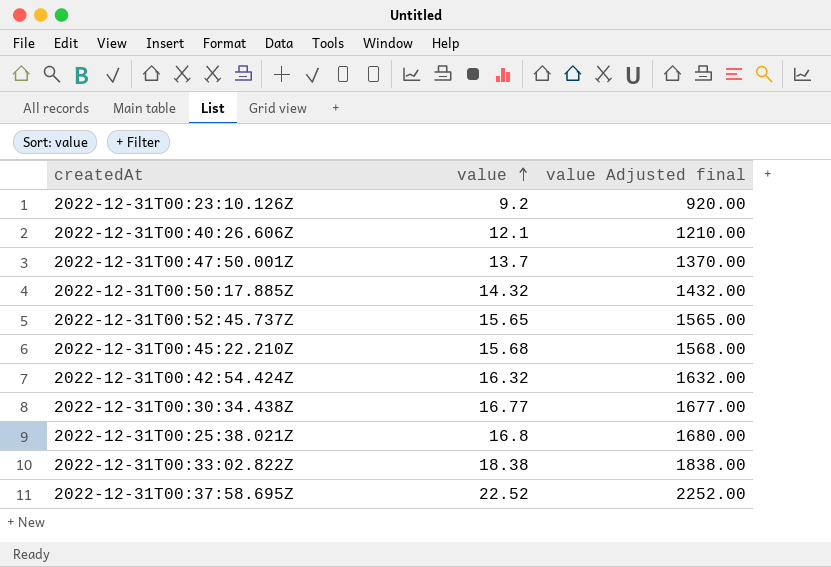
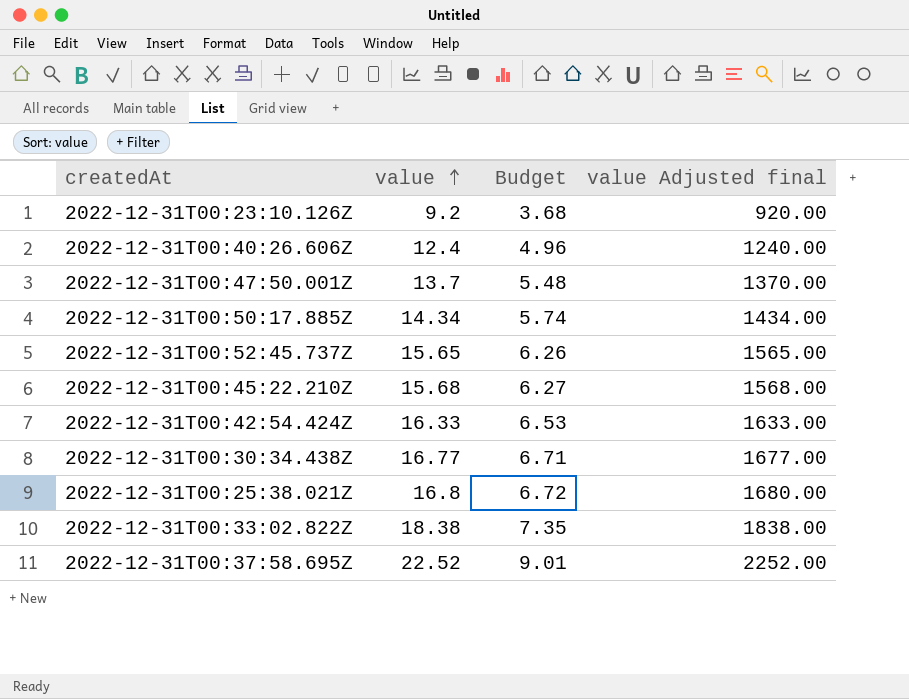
column Budget | formula: none -> [value] * 0.4
2022-12-31T00:40:26.606Z | value: 12.1 -> 12.4
2022-12-31T00:40:26.606Z | value Adjusted final: 1210.00 -> 1240.00
2022-12-31T00:50:17.885Z | value: 14.32 -> 14.34
2022-12-31T00:50:17.885Z | value Adjusted final: 1432.00 -> 1434.00
2022-12-31T00:42:54.424Z | value: 16.32 -> 16.33
2022-12-31T00:42:54.424Z | value Adjusted final: 1632.00 -> 1633.00

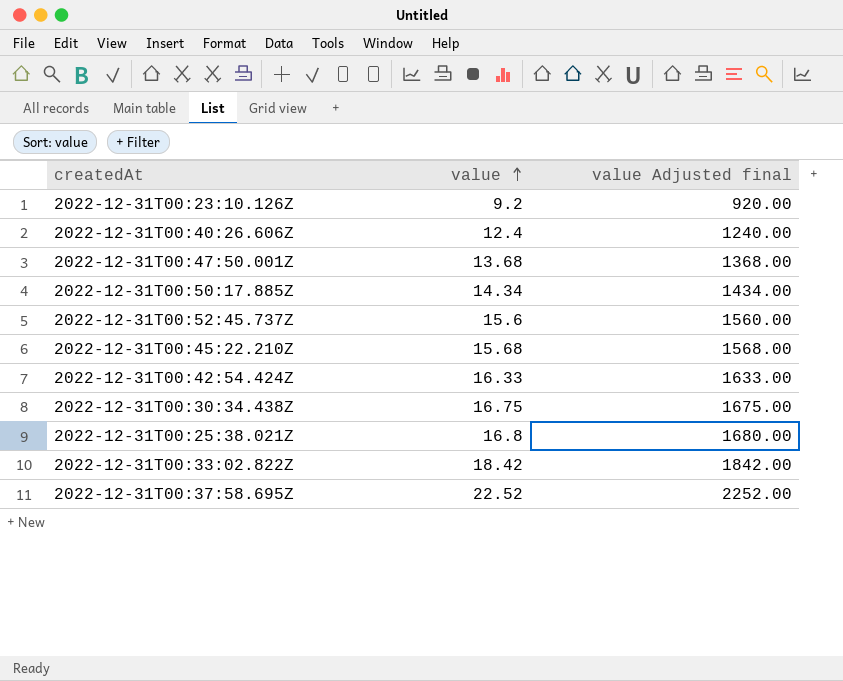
column Budget | formula: [value] * 0.4 -> none
2022-12-31T00:47:50.001Z | value: 13.7 -> 13.68
2022-12-31T00:47:50.001Z | value Adjusted final: 1370.00 -> 1368.00
2022-12-31T00:52:45.737Z | value: 15.65 -> 15.6
2022-12-31T00:52:45.737Z | value Adjusted final: 1565.00 -> 1560.00
2022-12-31T00:30:34.438Z | value: 16.77 -> 16.75
2022-12-31T00:30:34.438Z | value Adjusted final: 1677.00 -> 1675.00
2022-12-31T00:33:02.822Z | value: 18.38 -> 18.42
2022-12-31T00:33:02.822Z | value Adjusted final: 1838.00 -> 1842.00

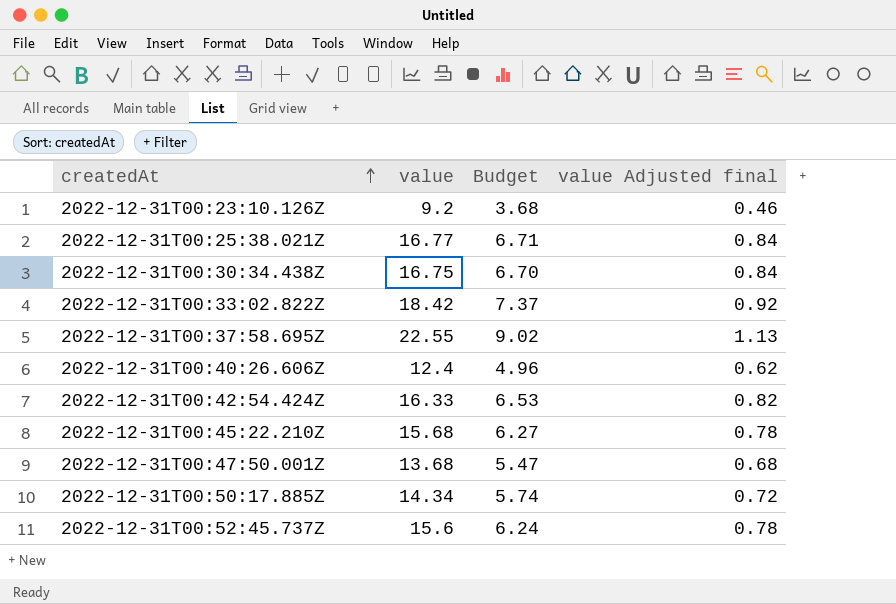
row order: value ascending -> createdAt ascending
column Budget | formula: none -> [value] * 0.4
column value Adjusted final | formula: [value] * 100 -> [value] * 0.05
2022-12-31T00:25:38.021Z | value: 16.8 -> 16.77
2022-12-31T00:37:58.695Z | value: 22.52 -> 22.55

